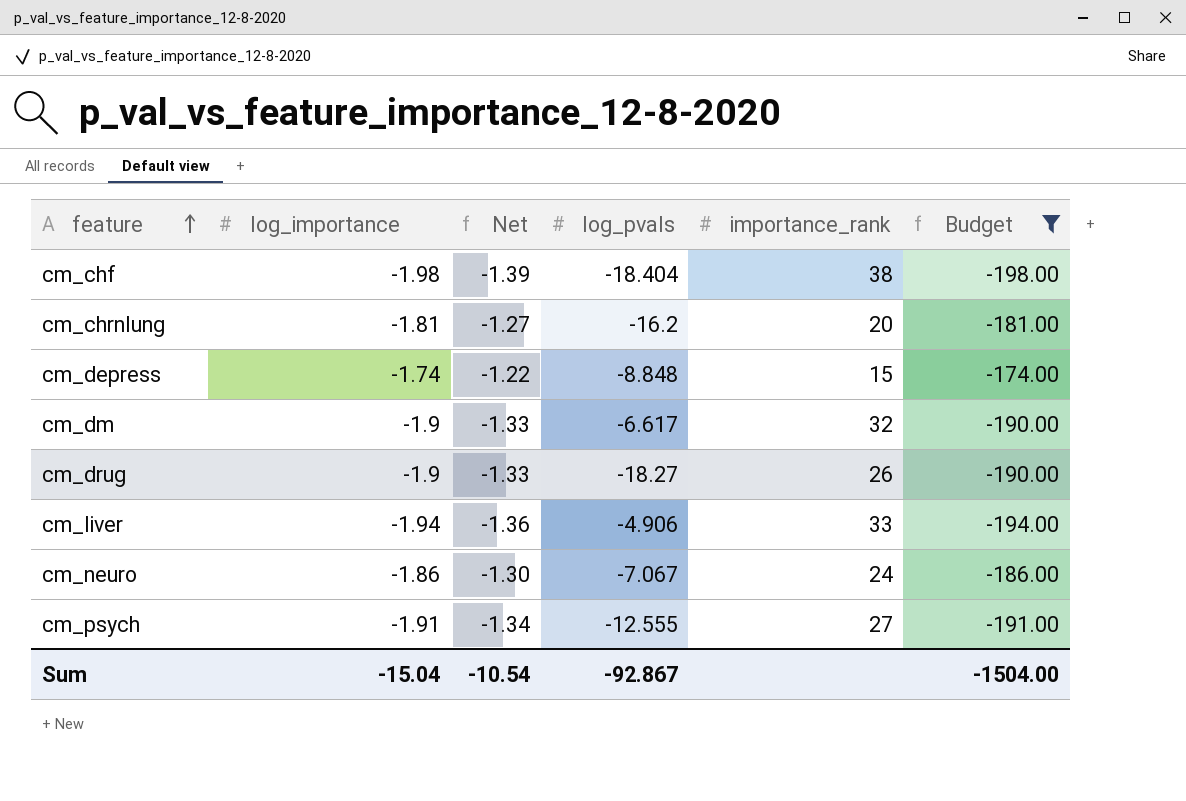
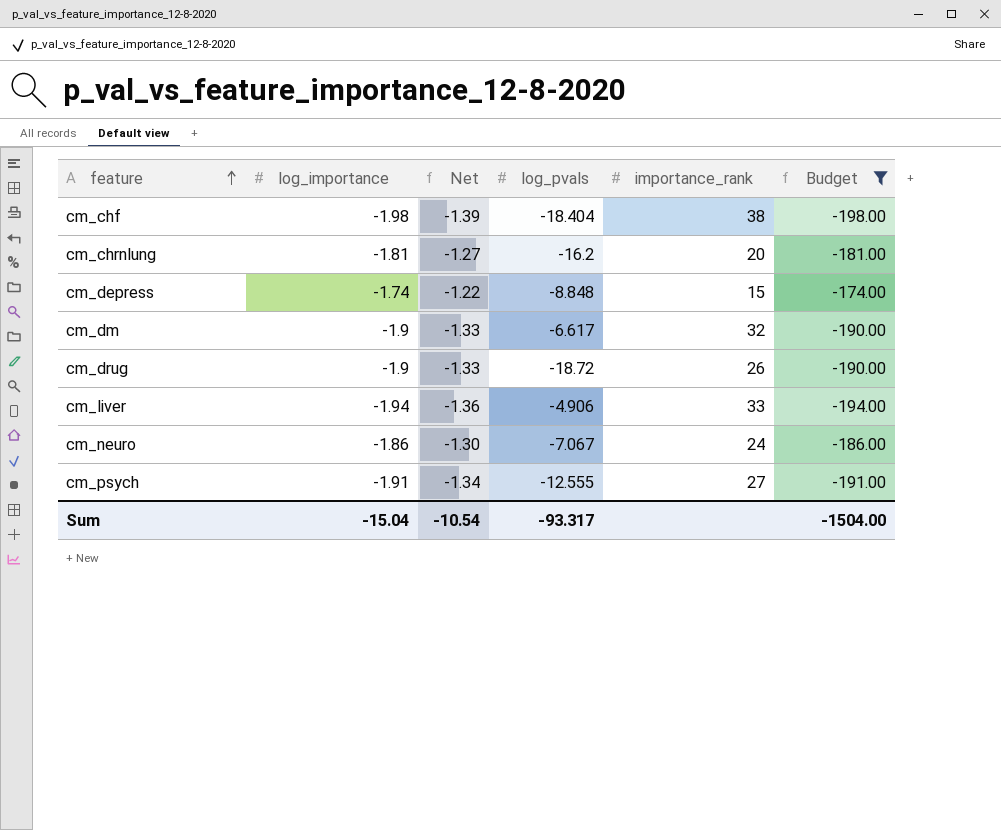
cm_drug | log_pvals: -18.27 -> -18.72
Sum | log_pvals: -92.867 -> -93.317

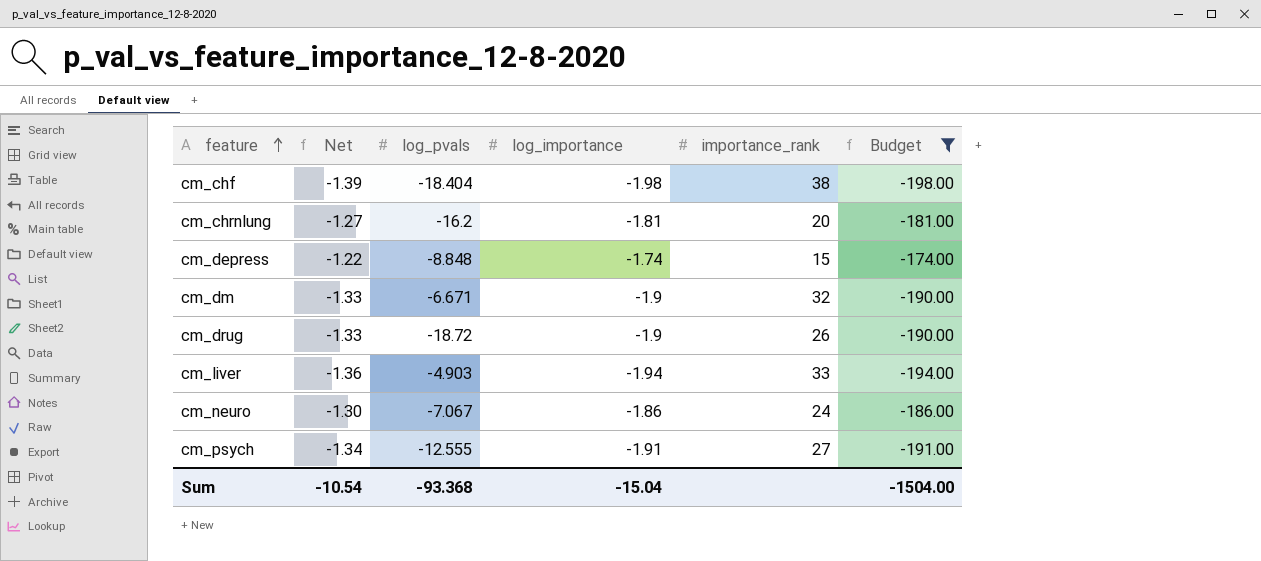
column log_importance | position: 2 -> 4
cm_dm | log_pvals: -6.617 -> -6.671
cm_liver | log_pvals: -4.906 -> -4.903
Sum | log_pvals: -93.317 -> -93.368

